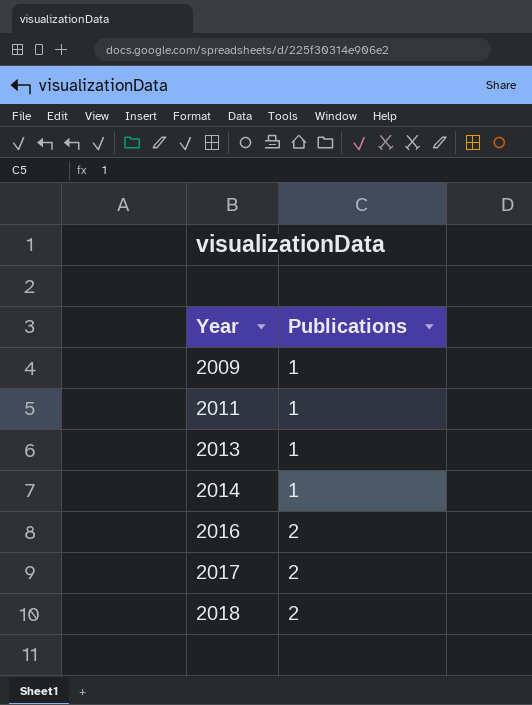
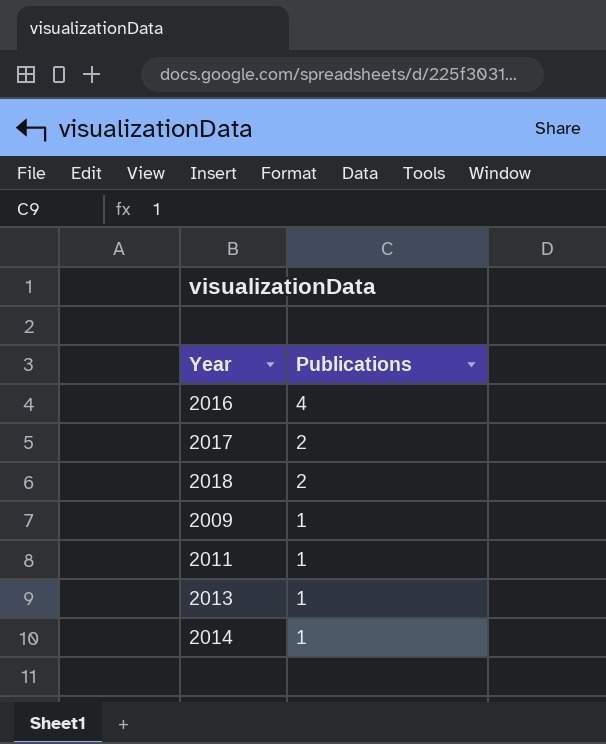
row order: Year ascending -> Publications descending
2016 | Publications: 2 -> 4

